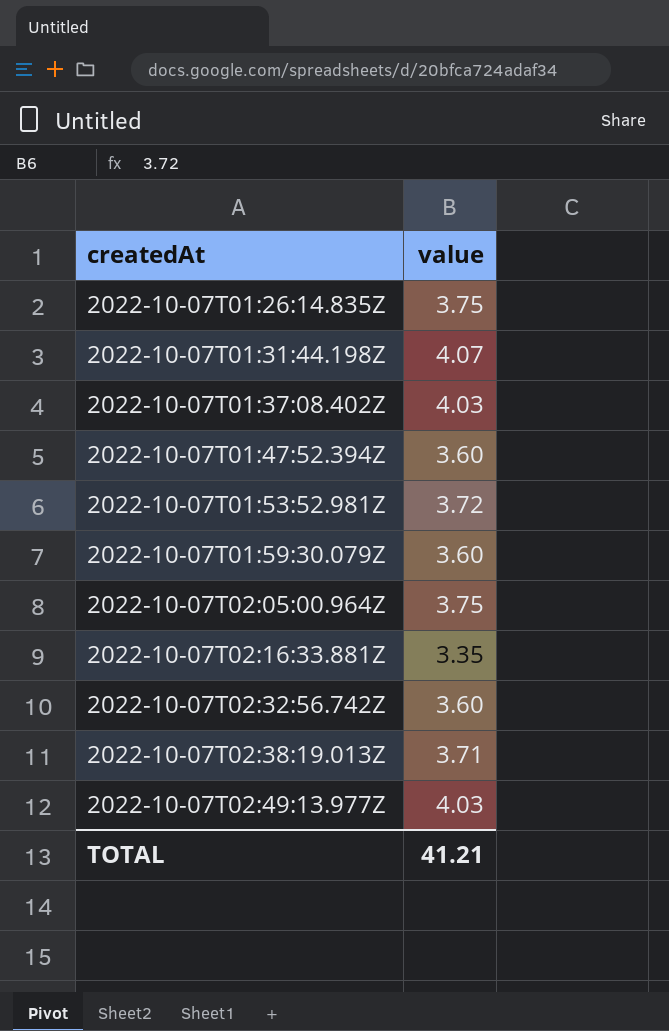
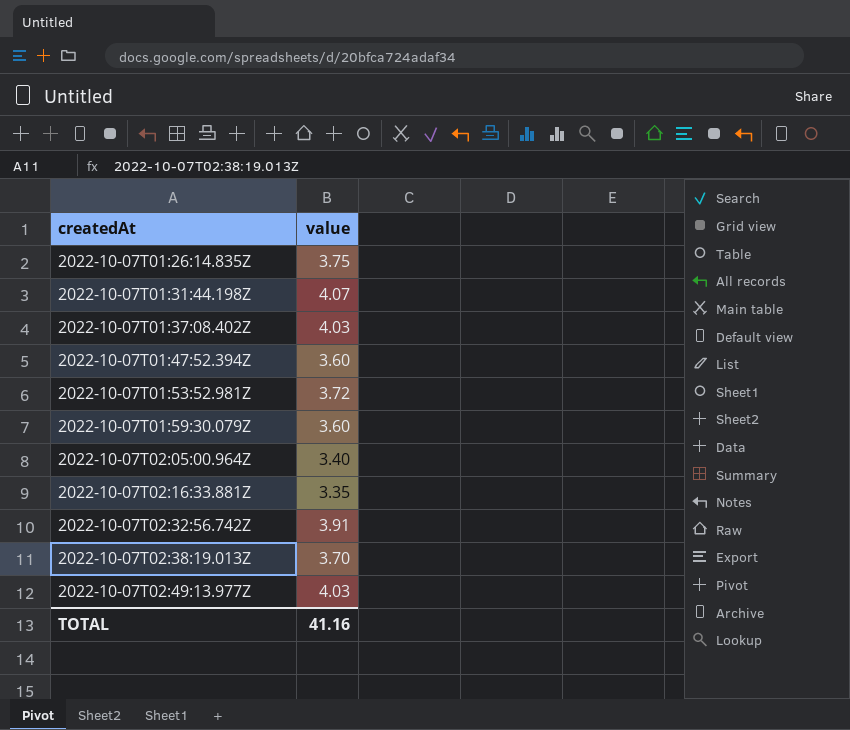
2022-10-07T02:05:00.964Z | value: 3.75 -> 3.40
2022-10-07T02:32:56.742Z | value: 3.60 -> 3.91
2022-10-07T02:38:19.013Z | value: 3.71 -> 3.70
TOTAL | value: 41.21 -> 41.16

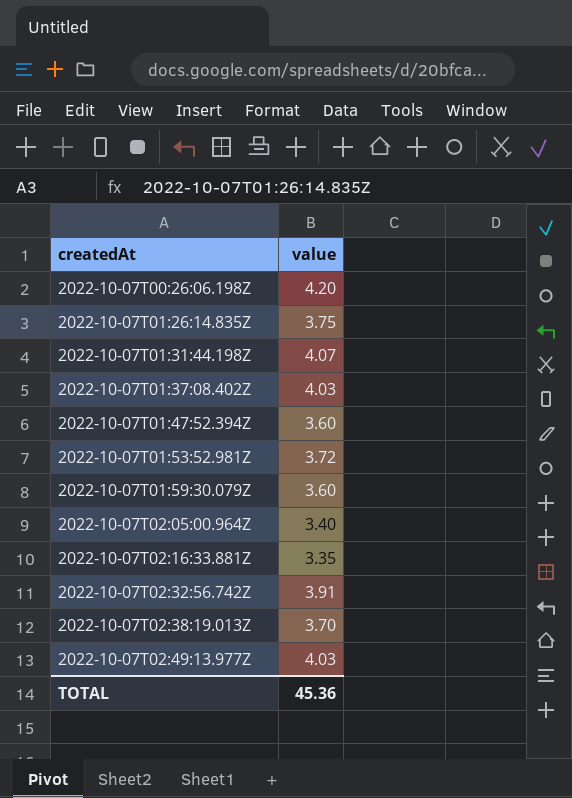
row 2022-10-07T00:26:06.198Z: none -> 4.20
TOTAL | value: 41.16 -> 45.36

